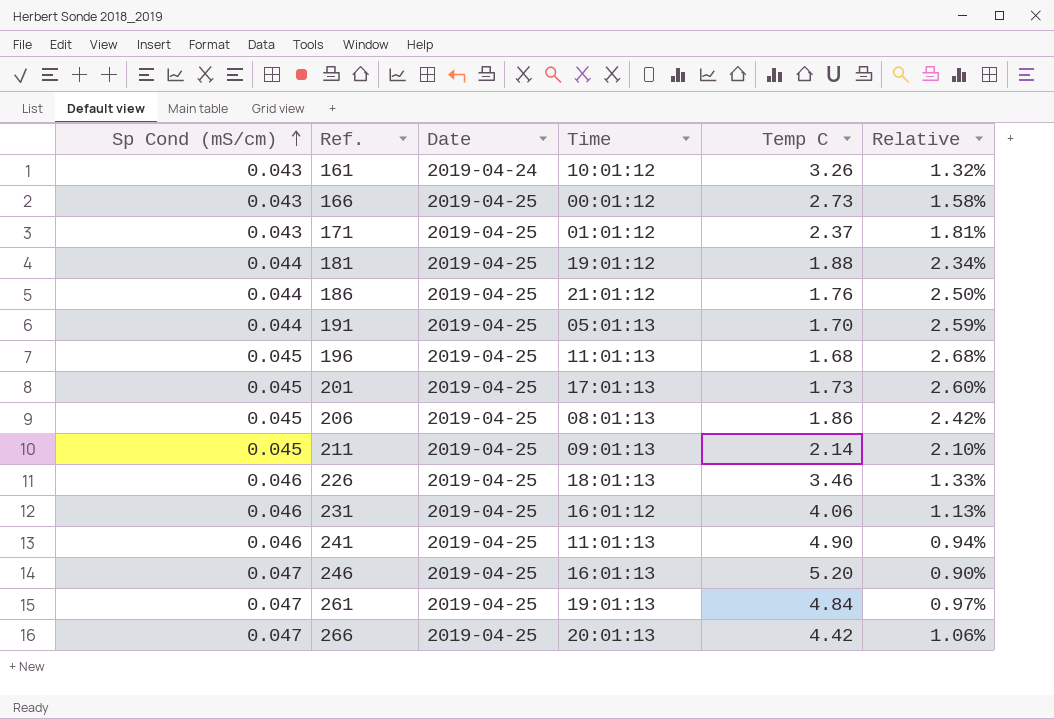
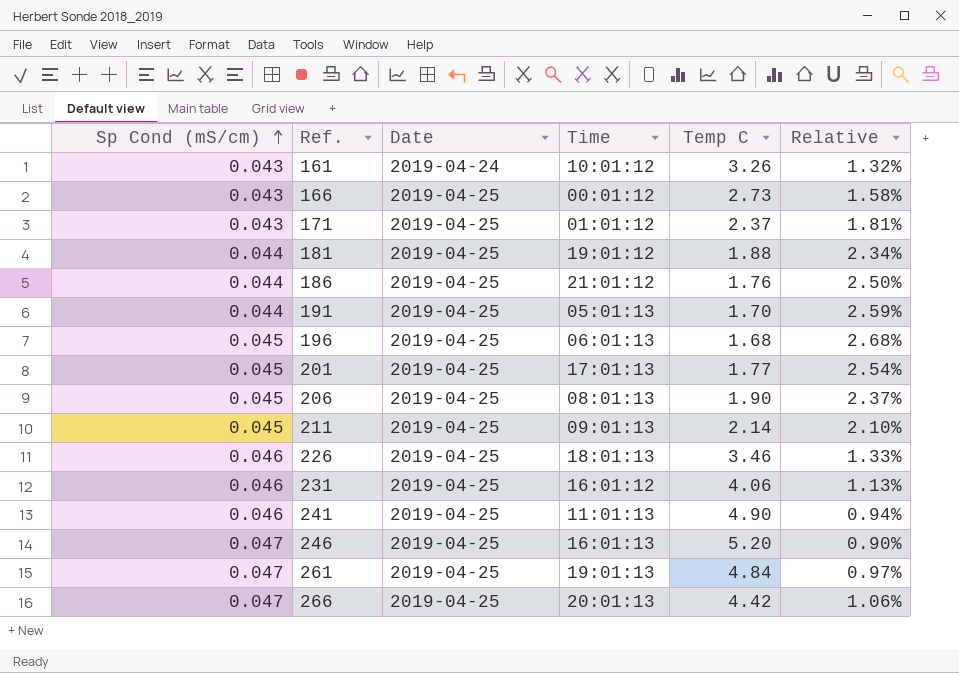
196 | Time: 11:01:13 -> 06:01:13
201 | Temp C: 1.73 -> 1.77
201 | Relative: 2.60% -> 2.54%
206 | Temp C: 1.86 -> 1.90
206 | Relative: 2.42% -> 2.37%

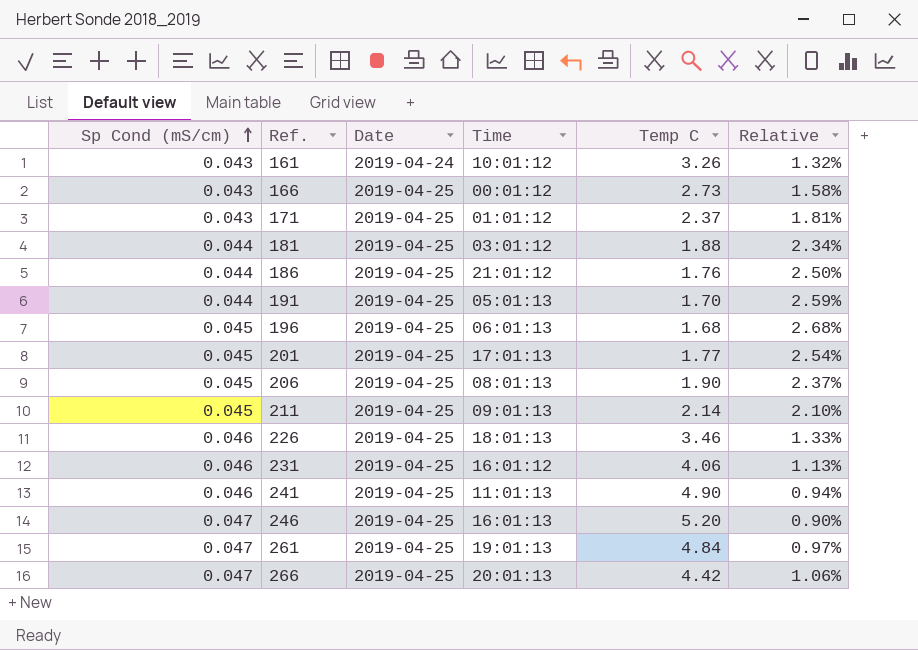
181 | Time: 19:01:12 -> 03:01:12

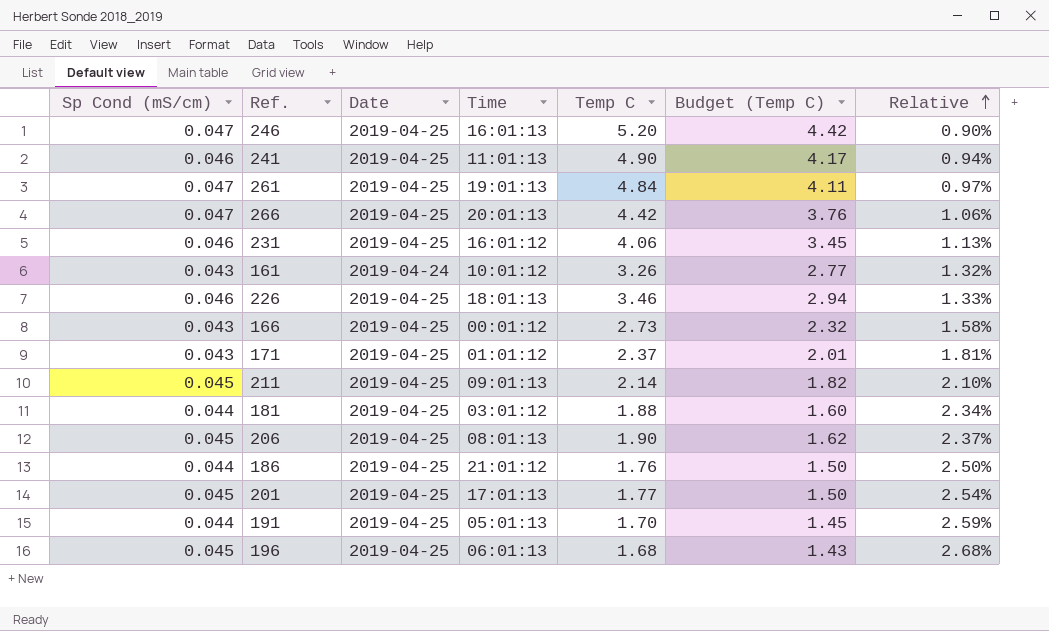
row order: Sp Cond (mS/cm) ascending -> Relative ascending
column Budget (Temp C) | formula: none -> [Temp C] * 0.85

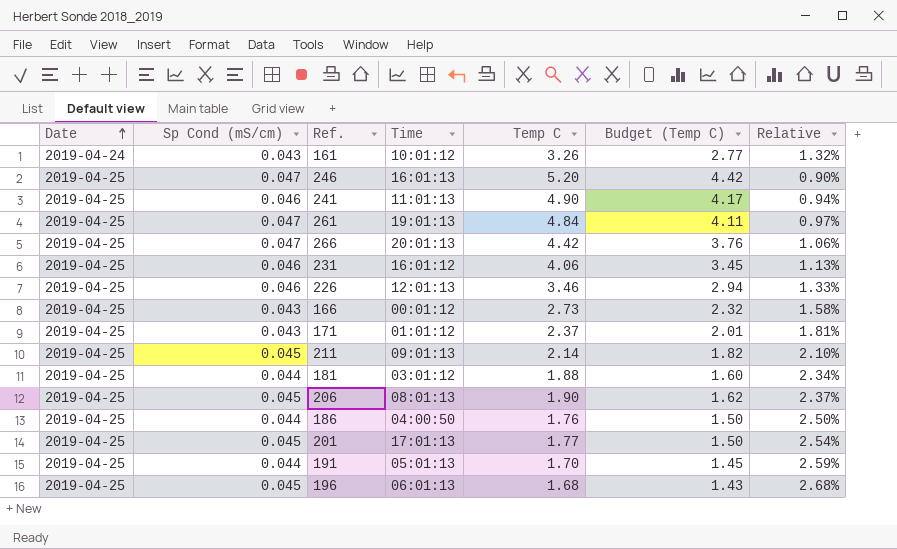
row order: Relative ascending -> Date ascending
column Date | position: 3 -> 1
226 | Time: 18:01:13 -> 12:01:13
186 | Time: 21:01:12 -> 04:00:50

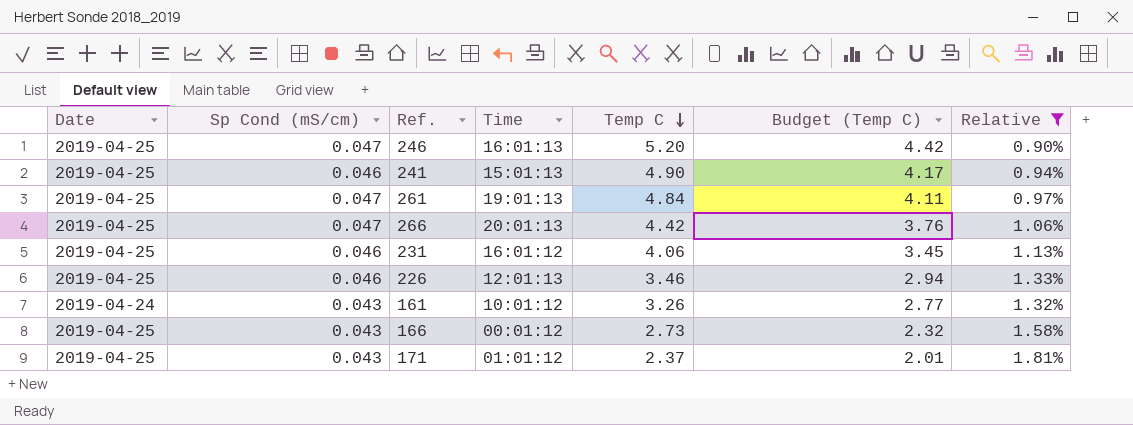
filter: none -> Relative <= 1.81%
row order: Date ascending -> Temp C descending
241 | Time: 11:01:13 -> 15:01:13

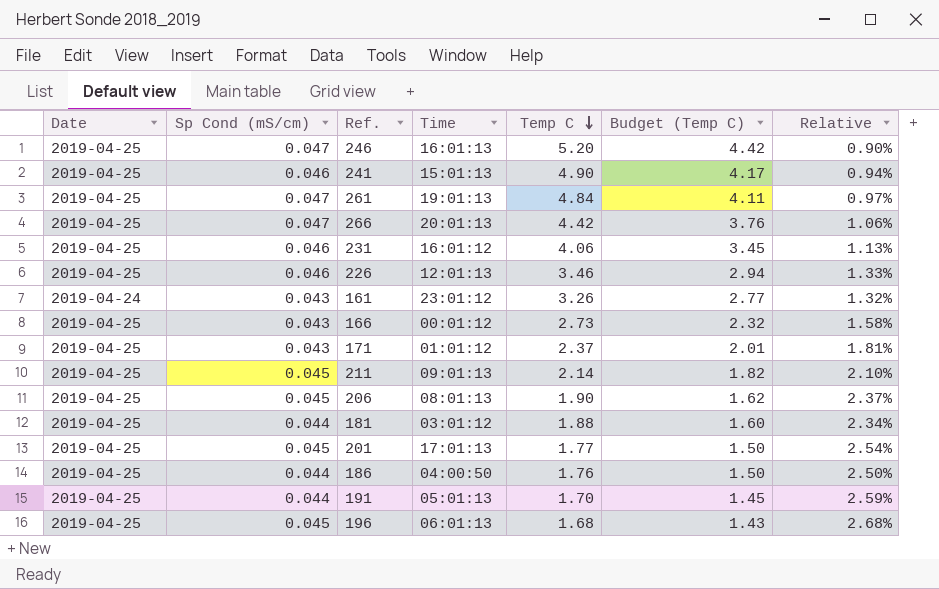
filter: Relative <= 1.81% -> none
161 | Time: 10:01:12 -> 23:01:12

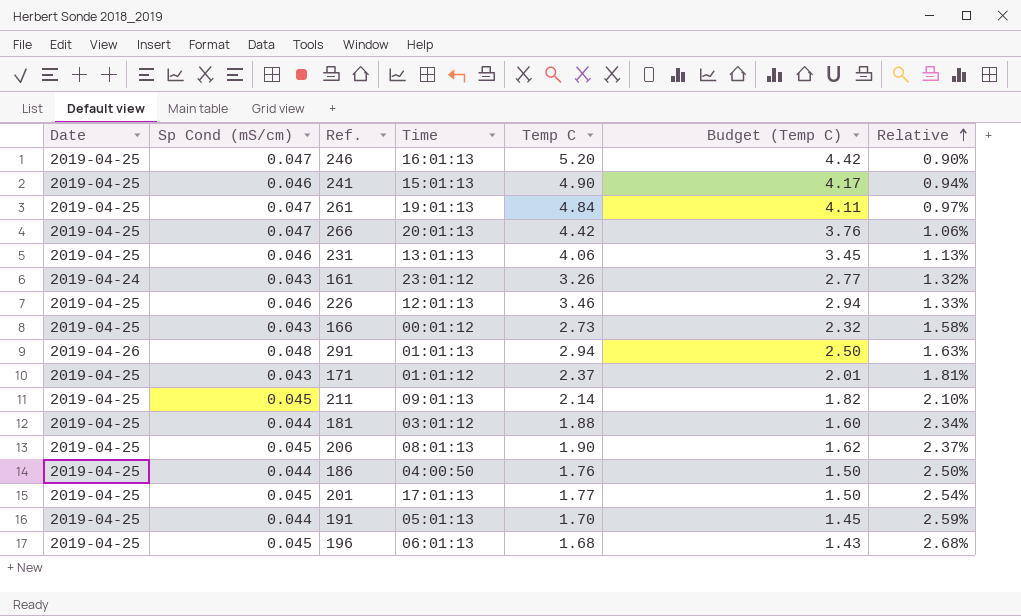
row order: Temp C descending -> Relative ascending
231 | Time: 16:01:12 -> 13:01:13
row 291: none -> 2019-04-26 | 0.048 | 01:01:13 | 2.94 | 2.50 | 1.63%

